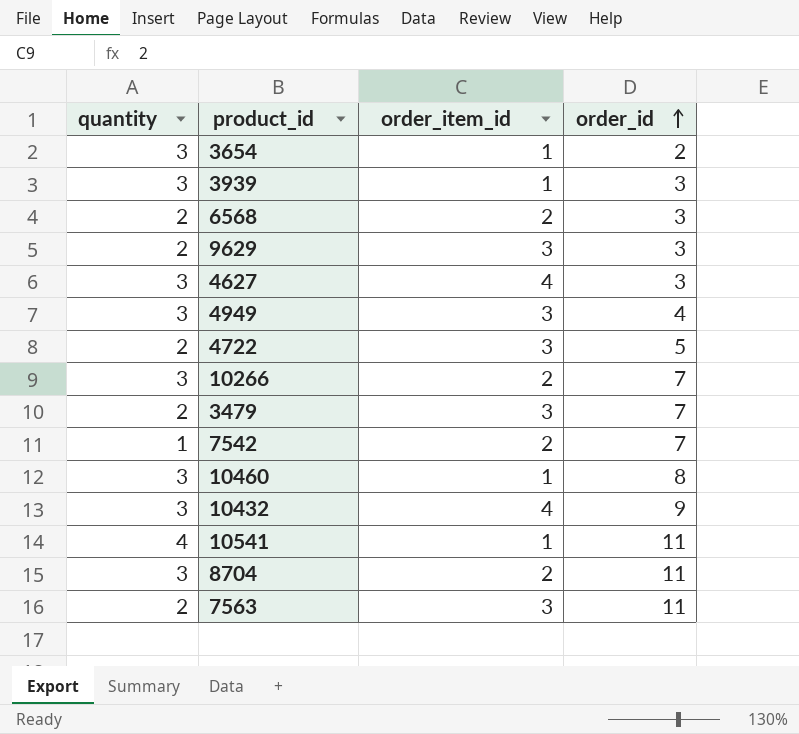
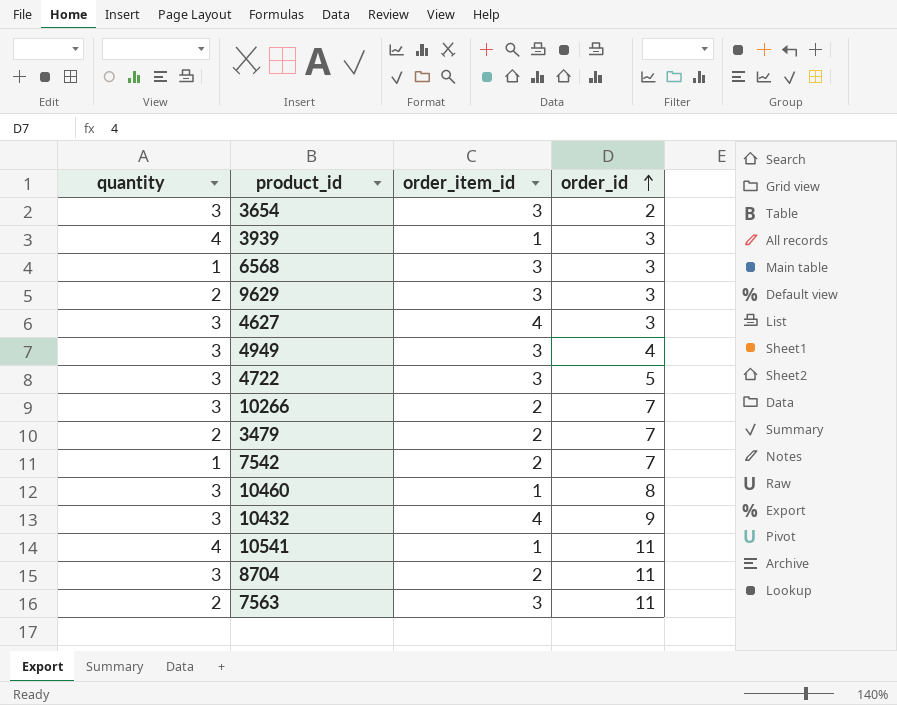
3654 | order_item_id: 1 -> 3
3939 | quantity: 3 -> 4
6568 | quantity: 2 -> 1
6568 | order_item_id: 2 -> 3
4722 | quantity: 2 -> 3
3479 | order_item_id: 3 -> 2

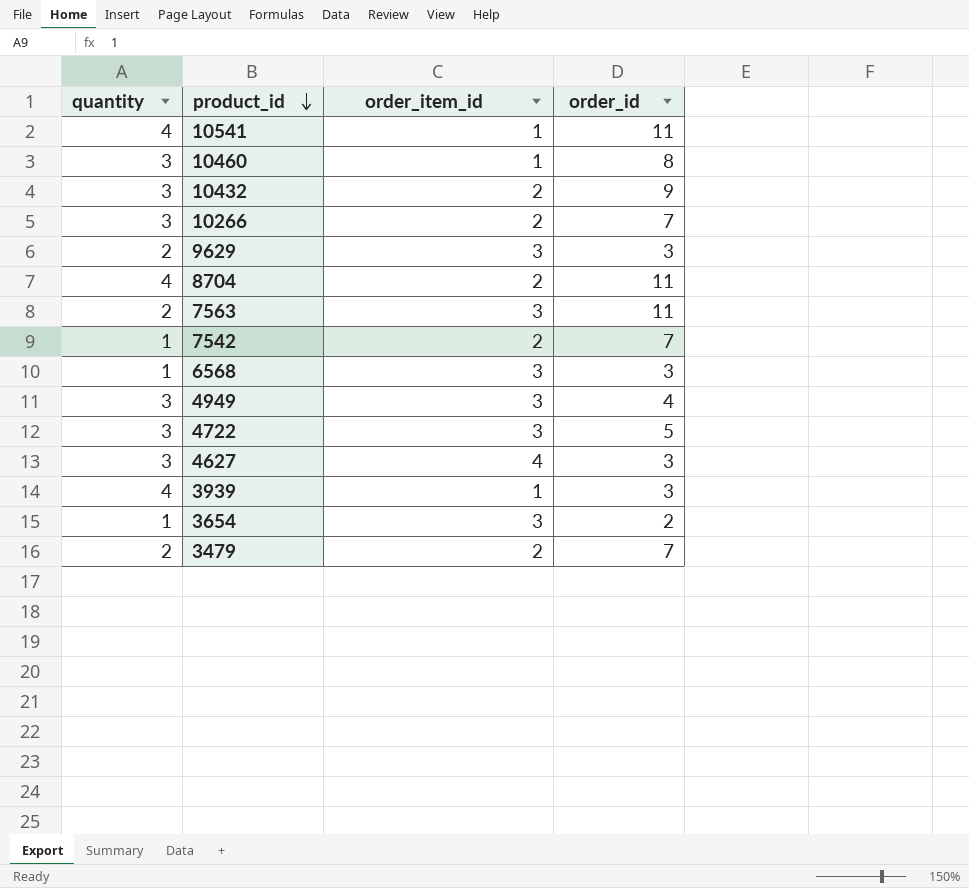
row order: order_id ascending -> product_id descending
10432 | order_item_id: 4 -> 2
8704 | quantity: 3 -> 4
3654 | quantity: 3 -> 1

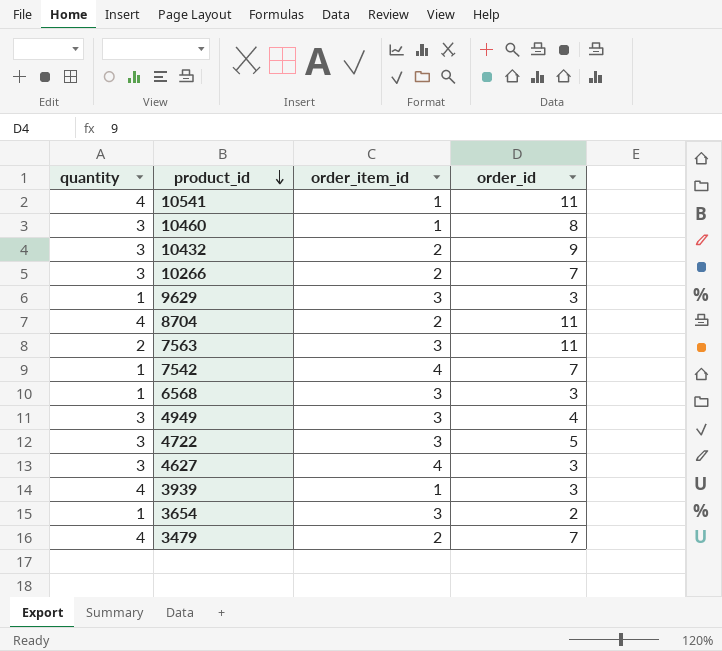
9629 | quantity: 2 -> 1
7542 | order_item_id: 2 -> 4
3479 | quantity: 2 -> 4

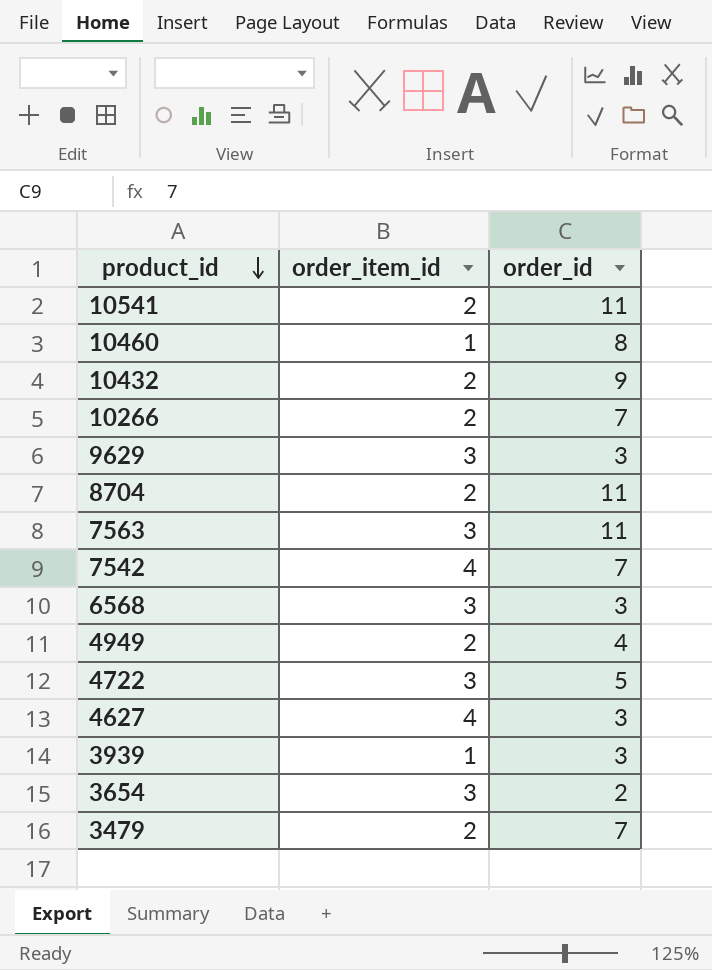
column quantity | position: 1 -> none
10541 | order_item_id: 1 -> 2
4949 | order_item_id: 3 -> 2

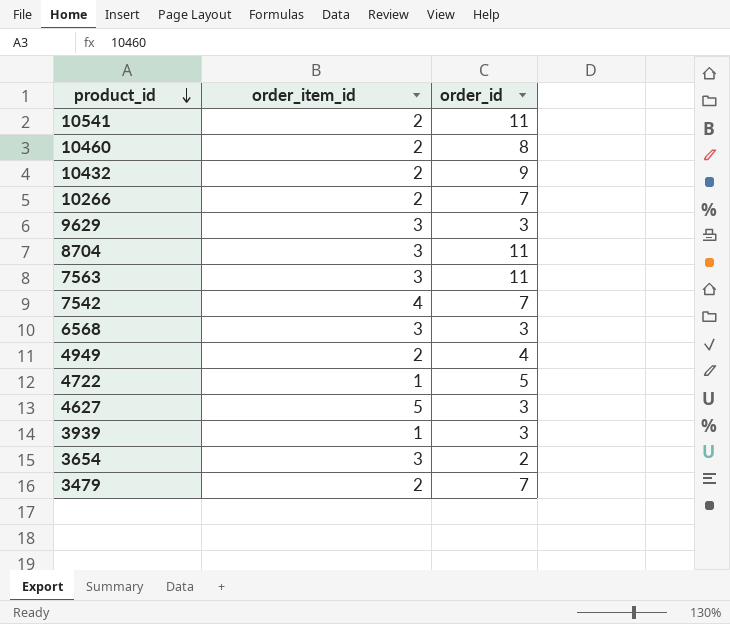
10460 | order_item_id: 1 -> 2
8704 | order_item_id: 2 -> 3
4722 | order_item_id: 3 -> 1
4627 | order_item_id: 4 -> 5

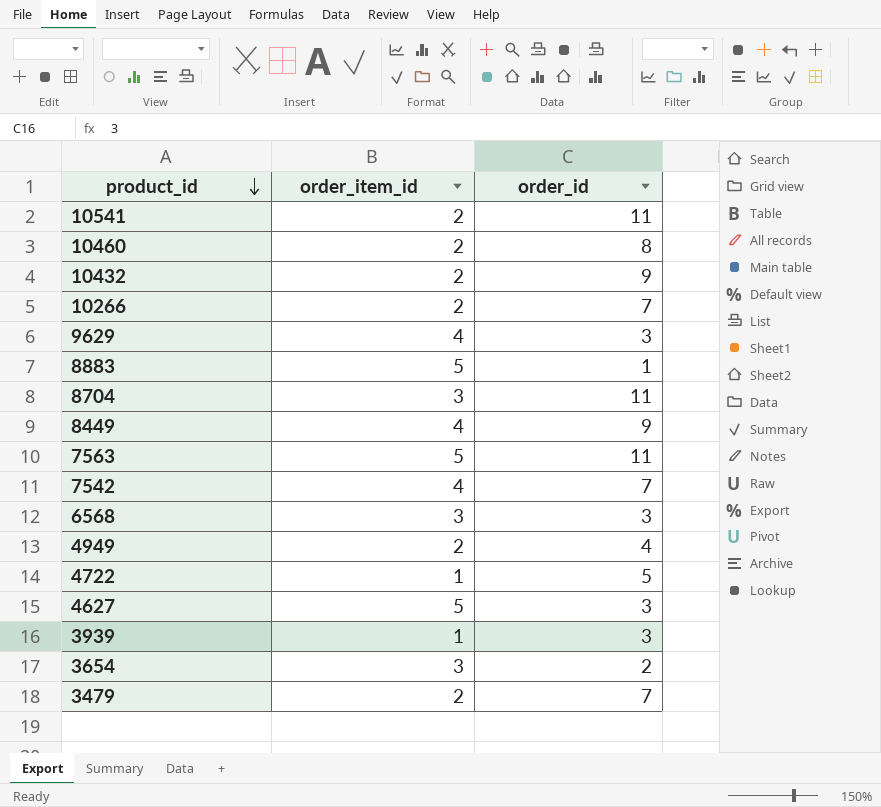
9629 | order_item_id: 3 -> 4
row 8883: none -> 5 | 1
row 8449: none -> 4 | 9
7563 | order_item_id: 3 -> 5

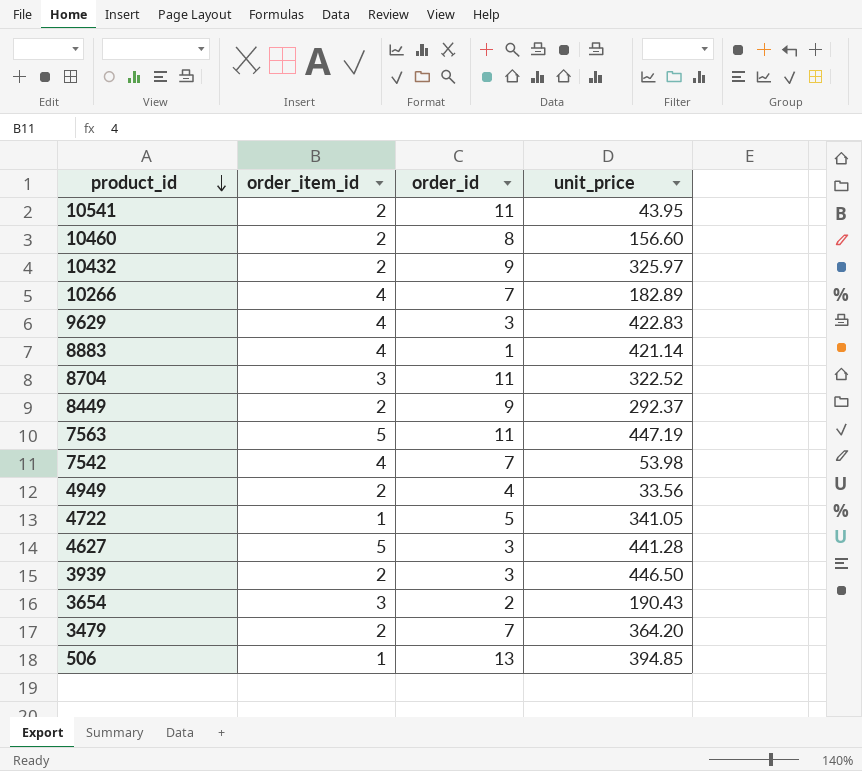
column unit_price | position: none -> 4
row 6568: 3 | 3 -> none
10266 | order_item_id: 2 -> 4
8883 | order_item_id: 5 -> 4
8449 | order_item_id: 4 -> 2
3939 | order_item_id: 1 -> 2
row 506: none -> 1 | 13 | 394.85

